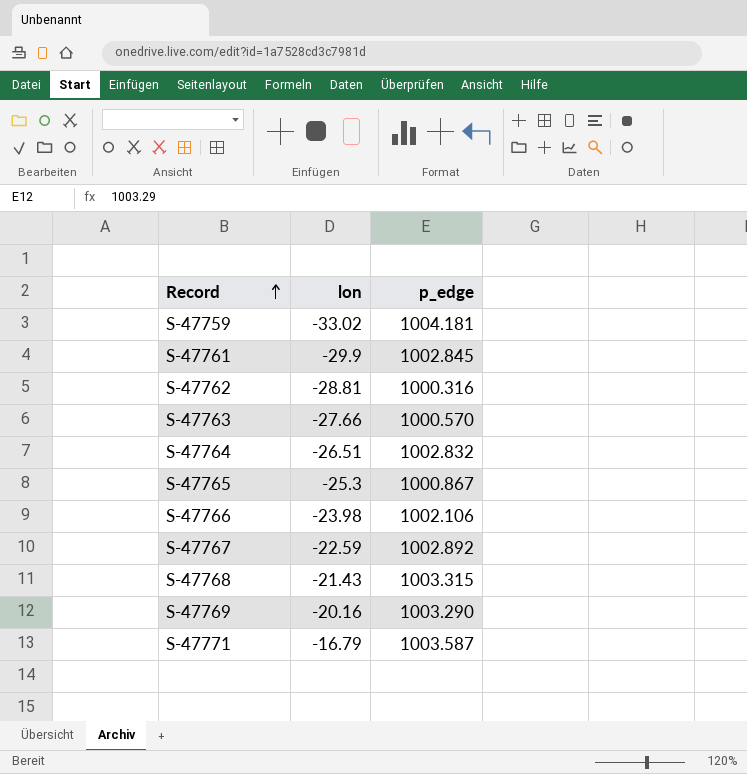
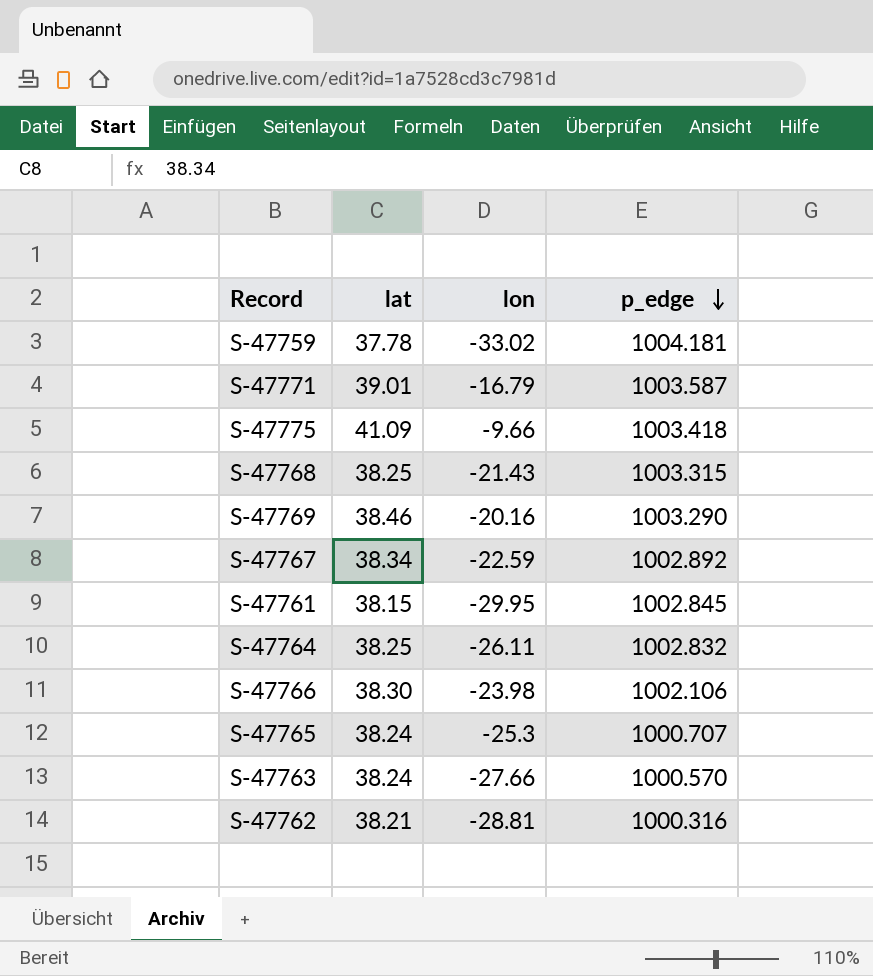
row order: Record ascending -> p_edge descending
column lat | position: none -> 2
row S-47775: none -> 41.09 | -9.66 | 1003.418
S-47761 | lon: -29.9 -> -29.95
S-47764 | lon: -26.51 -> -26.11
S-47765 | p_edge: 1000.867 -> 1000.707

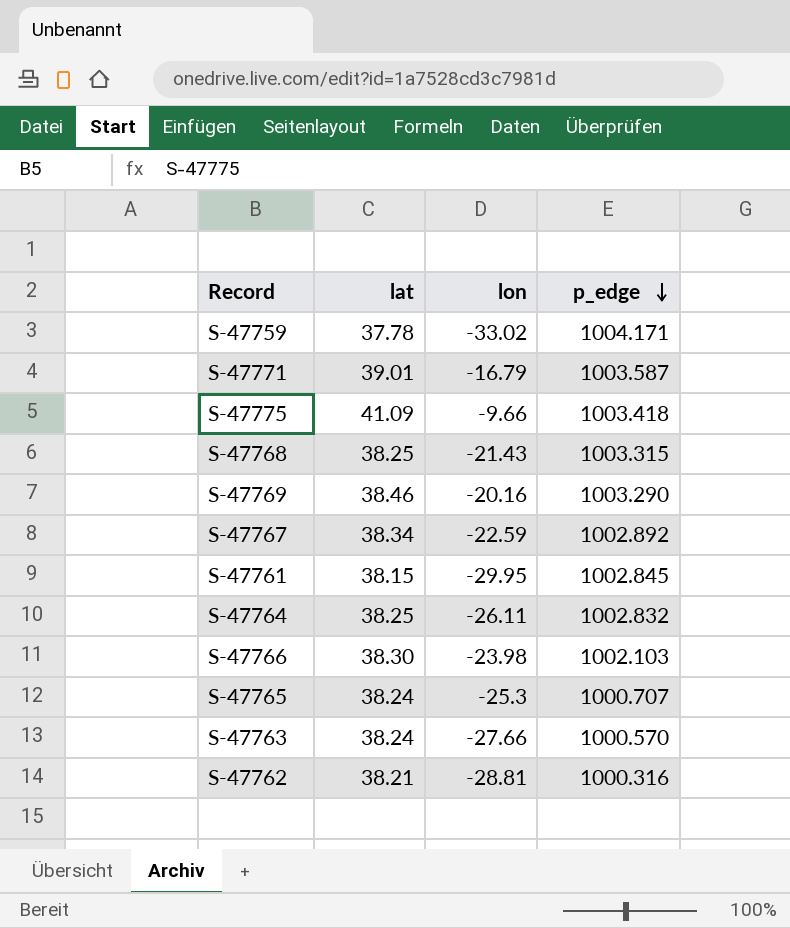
S-47759 | p_edge: 1004.181 -> 1004.171
S-47766 | p_edge: 1002.106 -> 1002.103

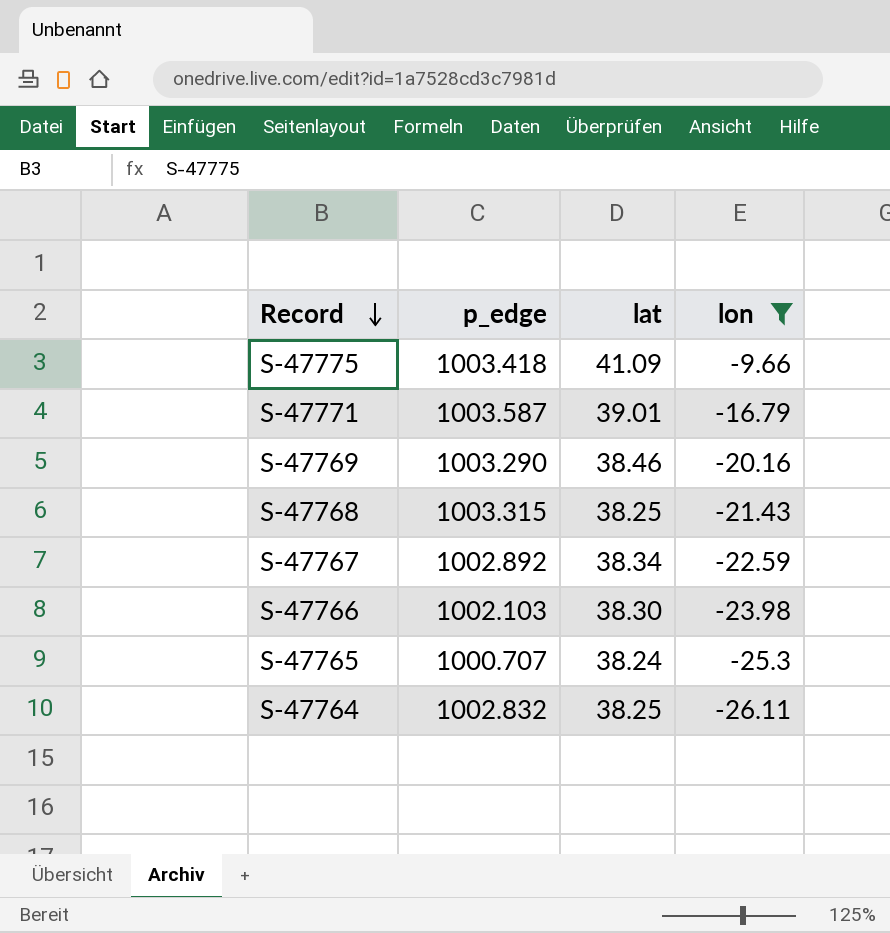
filter: none -> lon >= -26.11
row order: p_edge descending -> Record descending
column p_edge | position: 4 -> 2

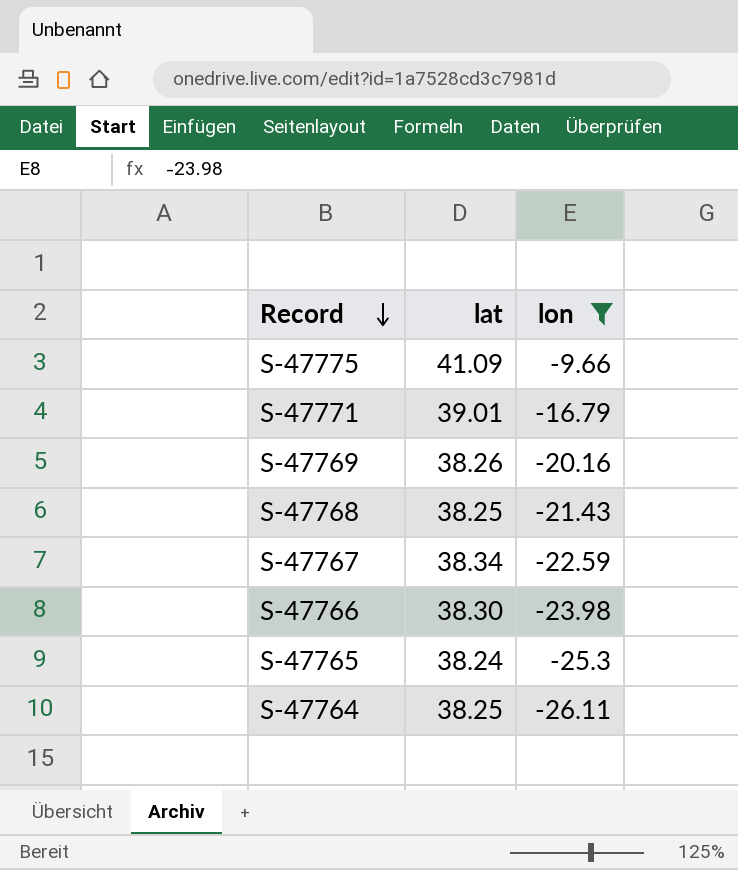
column p_edge | position: 2 -> none
S-47769 | lat: 38.46 -> 38.26

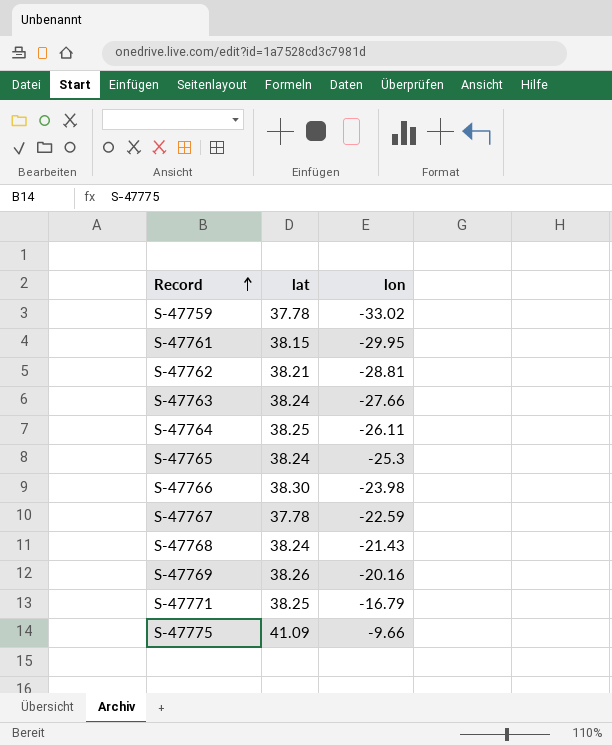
filter: lon >= -26.11 -> none
row order: Record descending -> Record ascending
S-47767 | lat: 38.34 -> 37.78
S-47768 | lat: 38.25 -> 38.24
S-47771 | lat: 39.01 -> 38.25

